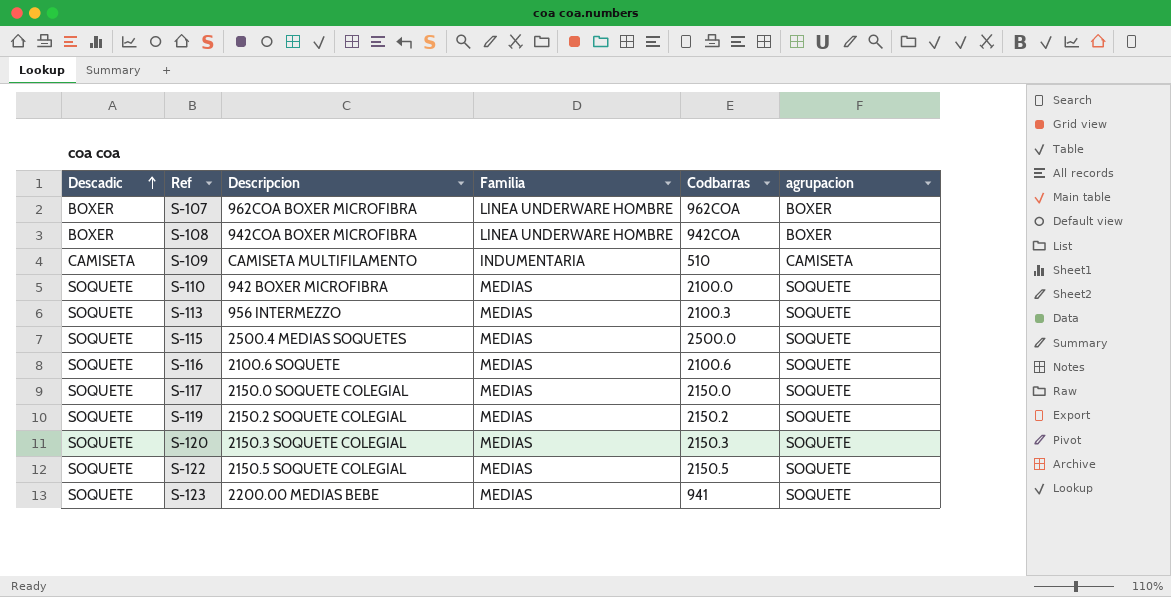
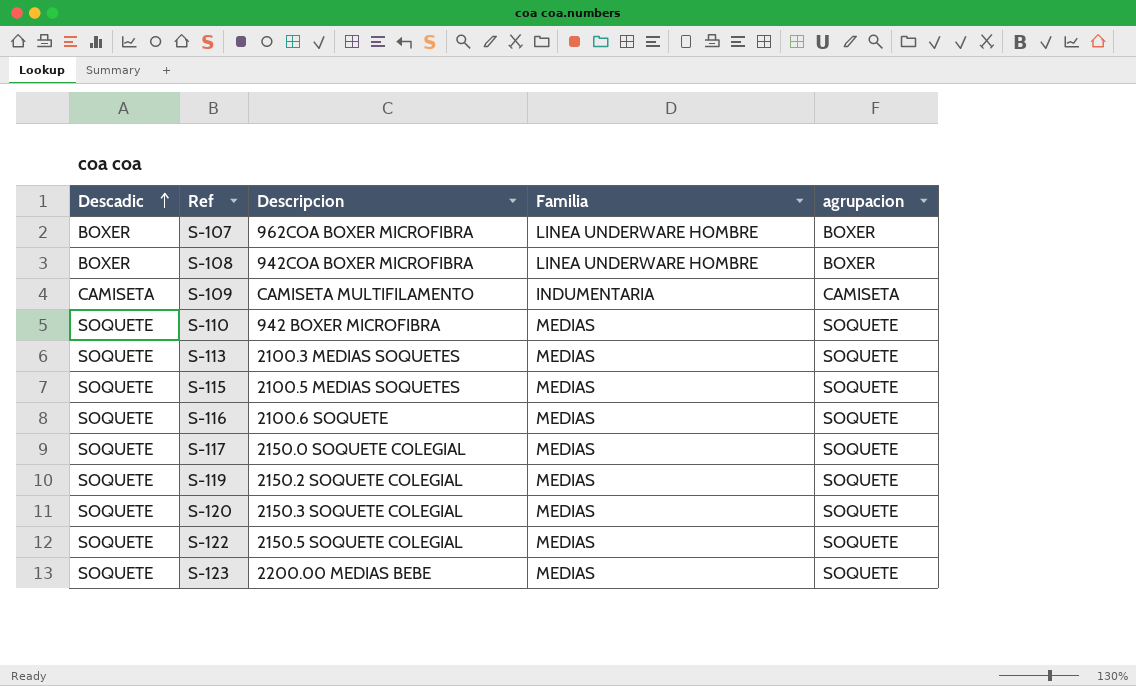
column Codbarras | position: 5 -> none
S-113 | Descripcion: 956 INTERMEZZO -> 2100.3 MEDIAS SOQUETES
S-115 | Descripcion: 2500.4 MEDIAS SOQUETES -> 2100.5 MEDIAS SOQUETES

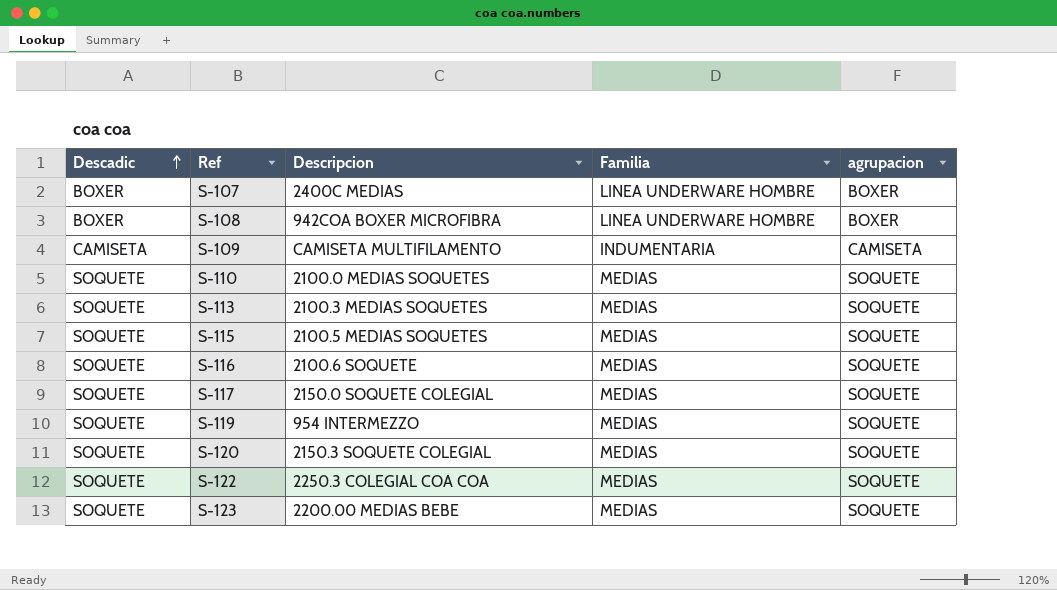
S-107 | Descripcion: 962COA BOXER MICROFIBRA -> 2400C MEDIAS
S-110 | Descripcion: 942 BOXER MICROFIBRA -> 2100.0 MEDIAS SOQUETES
S-119 | Descripcion: 2150.2 SOQUETE COLEGIAL -> 954 INTERMEZZO
S-122 | Descripcion: 2150.5 SOQUETE COLEGIAL -> 2250.3 COLEGIAL COA COA

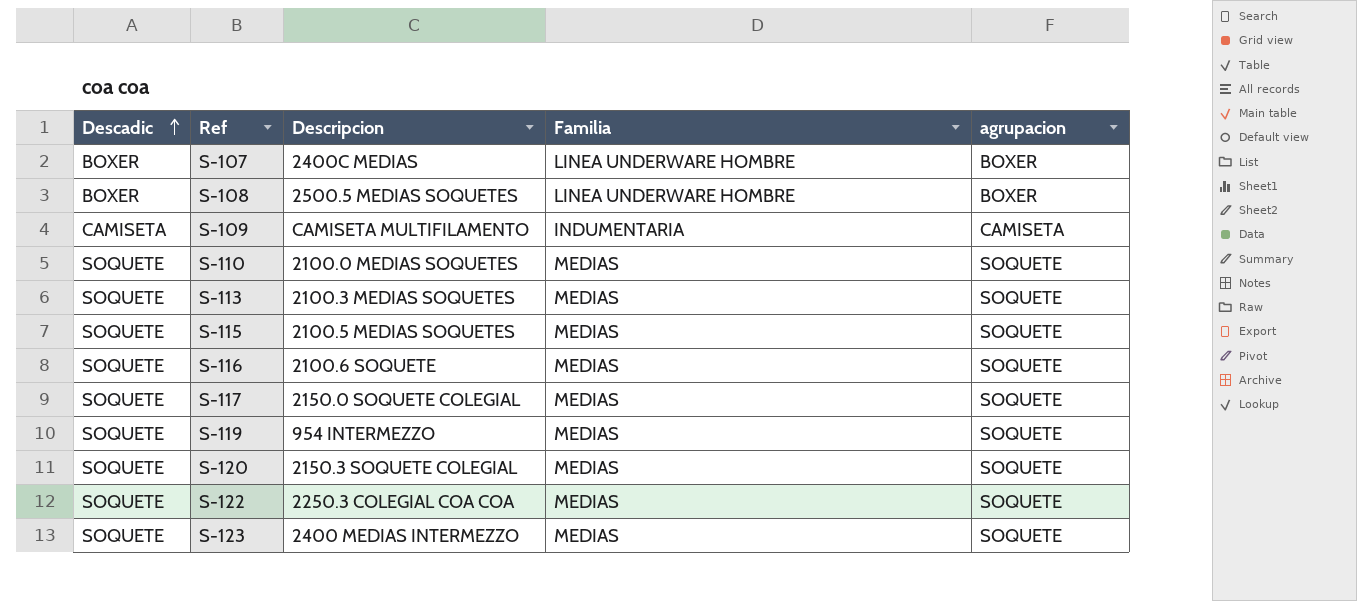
S-108 | Descripcion: 942COA BOXER MICROFIBRA -> 2500.5 MEDIAS SOQUETES
S-123 | Descripcion: 2200.00 MEDIAS BEBE -> 2400 MEDIAS INTERMEZZO

